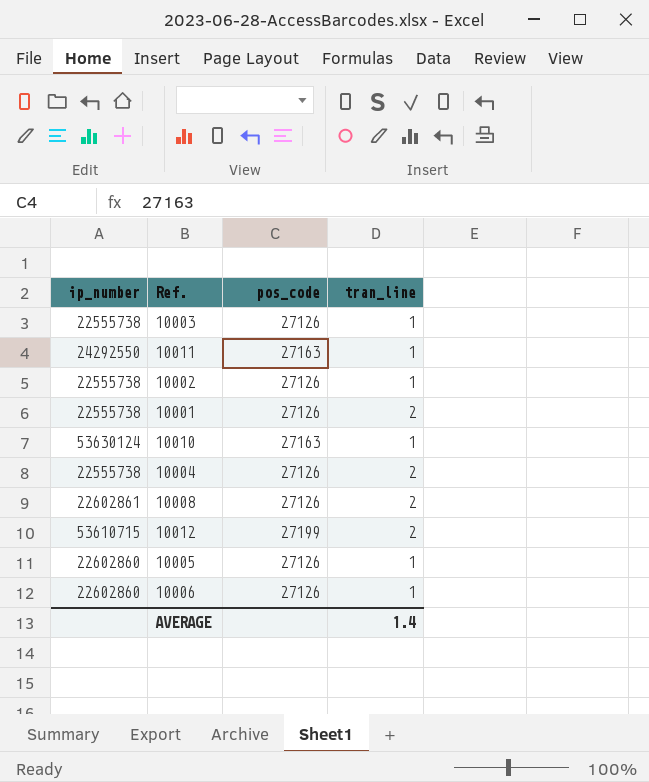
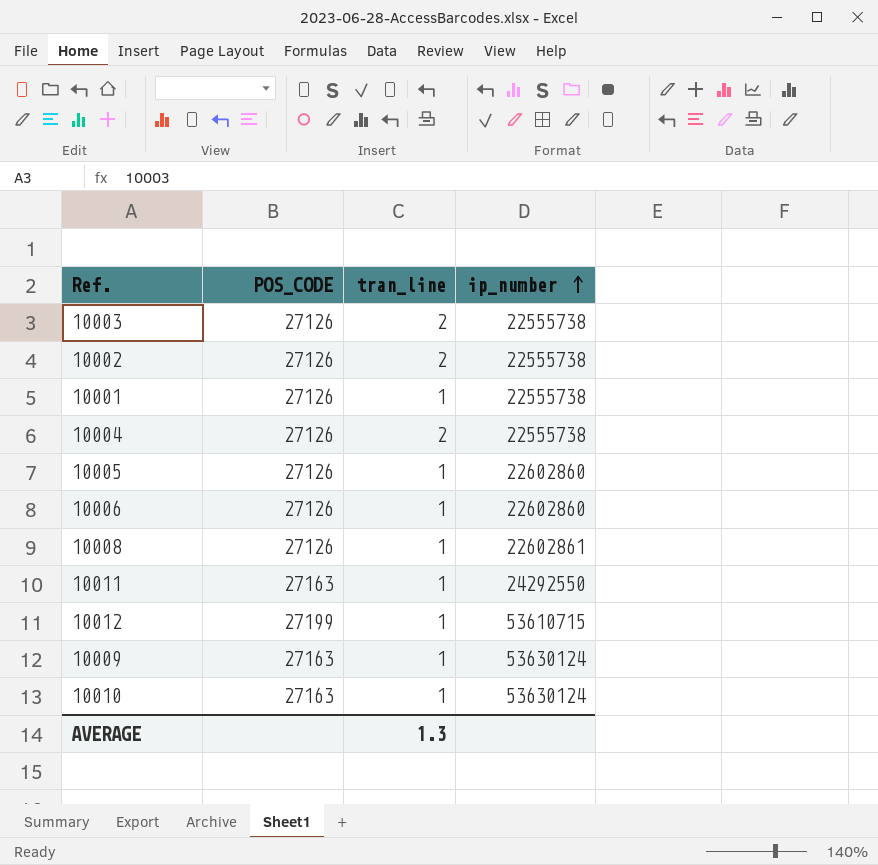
row order: none -> ip_number ascending
column name: pos_code -> POS_CODE
column ip_number | position: 1 -> 4
10003 | tran_line: 1 -> 2
10002 | tran_line: 1 -> 2
10001 | tran_line: 2 -> 1
10008 | tran_line: 2 -> 1
10012 | tran_line: 2 -> 1
row 10009: none -> 27163 | 1 | 53630124
AVERAGE | tran_line: 1.4 -> 1.3

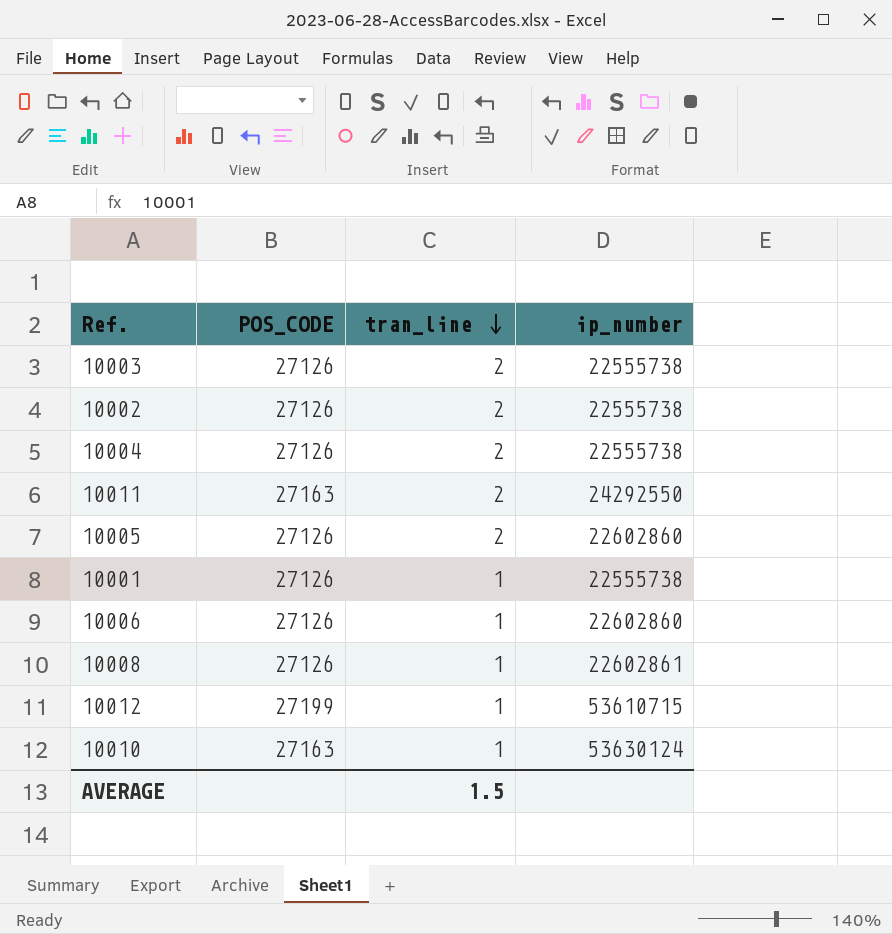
row order: ip_number ascending -> tran_line descending
row 10009: 27163 | 1 | 53630124 -> none
10011 | tran_line: 1 -> 2
10005 | tran_line: 1 -> 2
AVERAGE | tran_line: 1.3 -> 1.5

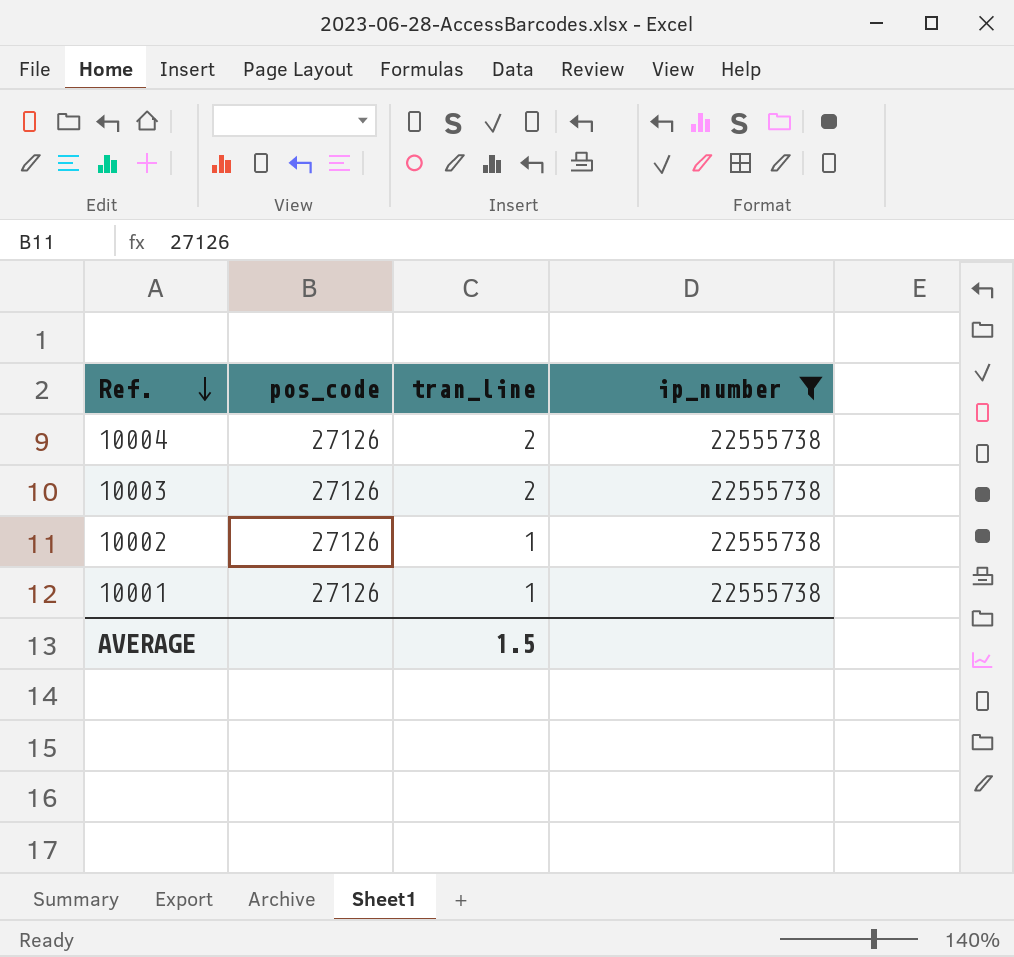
filter: none -> ip_number = 22555738
row order: tran_line descending -> Ref. descending
column name: POS_CODE -> pos_code
10002 | tran_line: 2 -> 1

